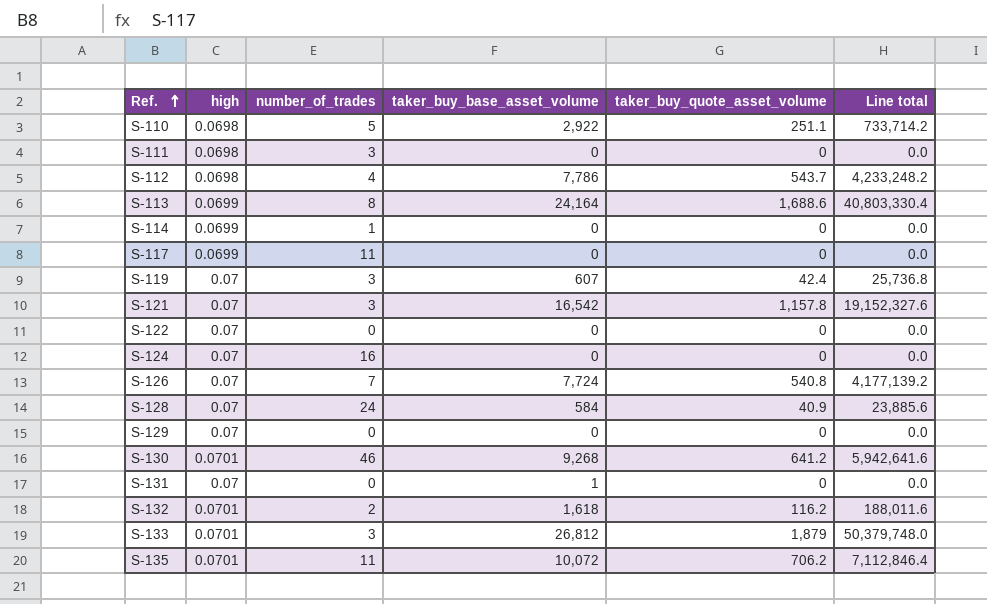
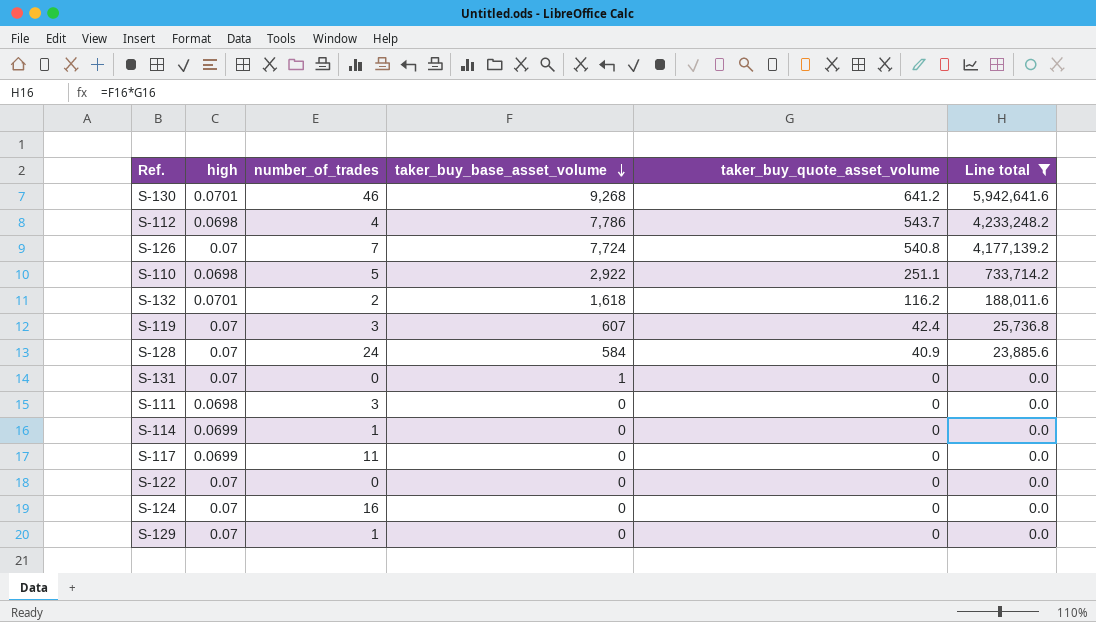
filter: none -> Line total <= 5,942,641.6
row order: Ref. ascending -> taker_buy_base_asset_volume descending
S-129 | number_of_trades: 0 -> 1

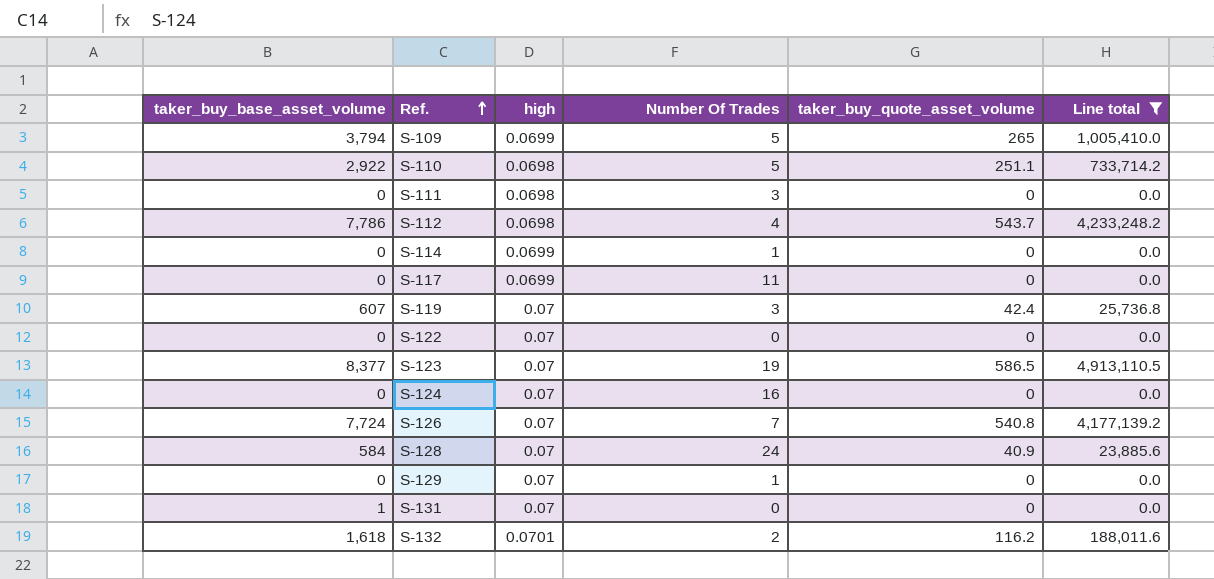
row order: taker_buy_base_asset_volume descending -> Ref. ascending
column taker_buy_base_asset_volume | position: 4 -> 1
column name: number_of_trades -> Number Of Trades
row S-130: 0.0701 | 46 | 9,268 | 641.2 | 5,942,641.6 -> none
row S-109: none -> 3,794 | 0.0699 | 5 | 265 | 1,005,410.0
row S-123: none -> 8,377 | 0.07 | 19 | 586.5 | 4,913,110.5

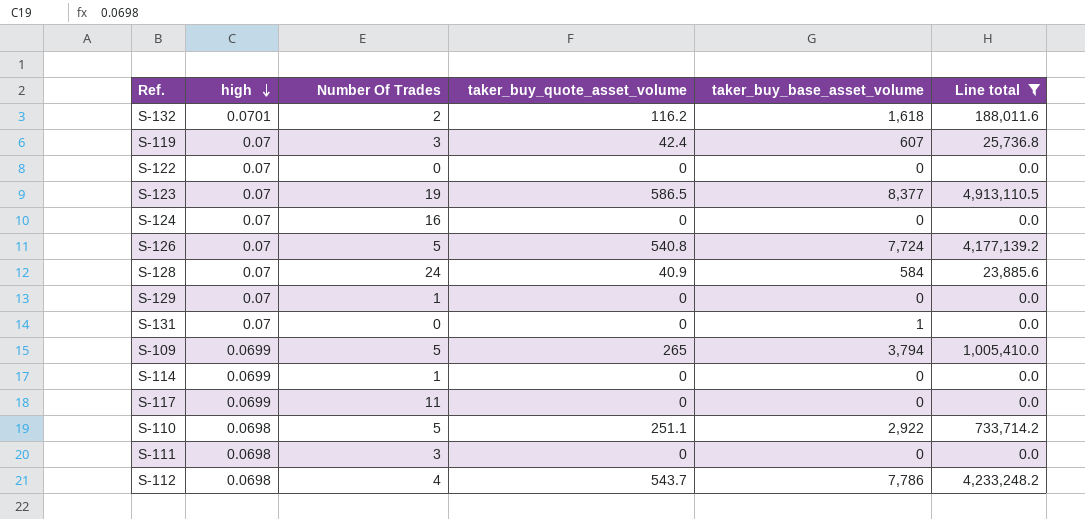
row order: Ref. ascending -> high descending
column taker_buy_base_asset_volume | position: 1 -> 5
S-126 | Number Of Trades: 7 -> 5

